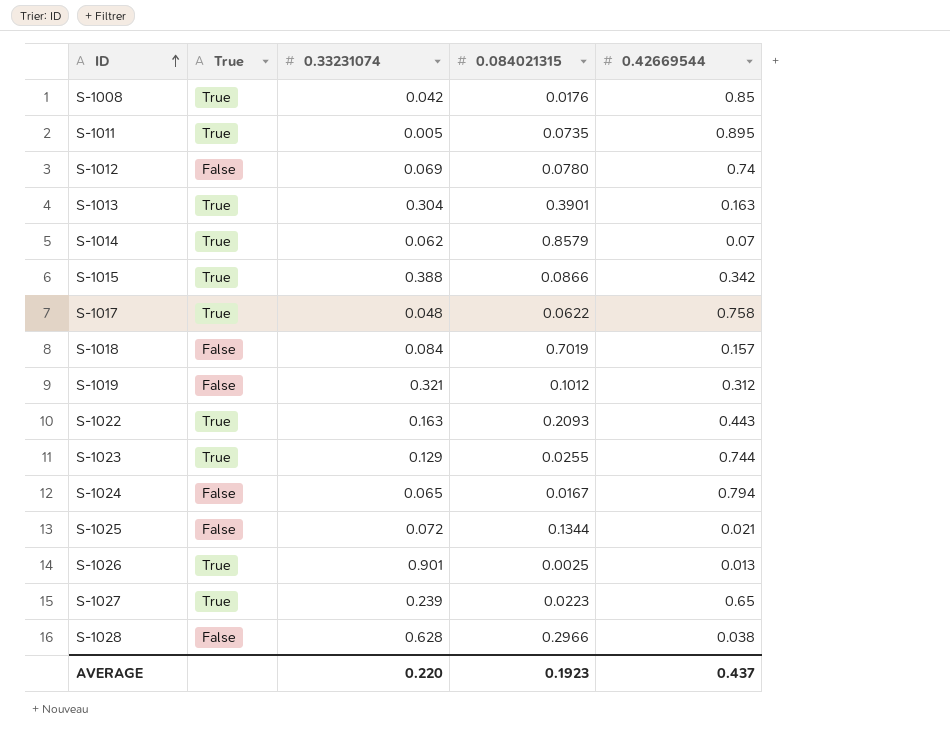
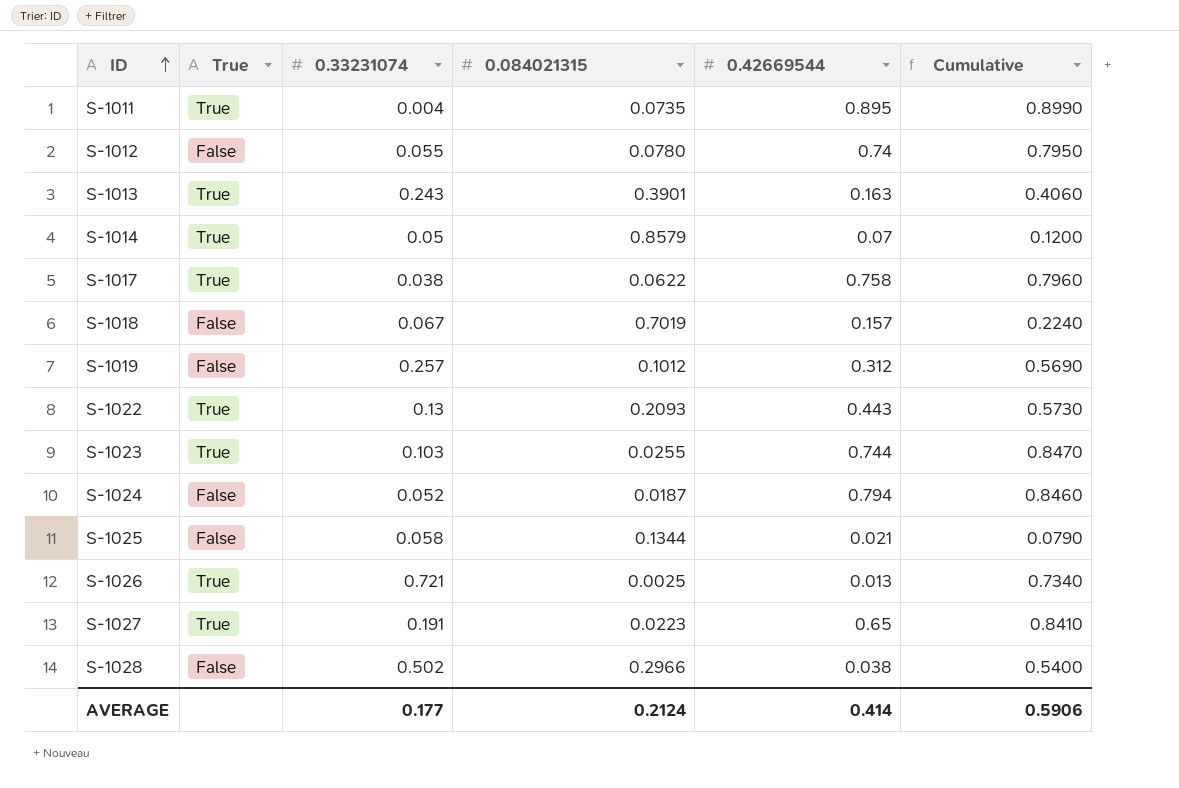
column Cumulative | formula: none -> [0.33231074] + [0.42669544]
row S-1008: True | 0.042 | 0.0176 | 0.85 -> none
row S-1015: True | 0.388 | 0.0866 | 0.342 -> none
S-1011 | 0.33231074: 0.005 -> 0.004
S-1012 | 0.33231074: 0.069 -> 0.055
S-1013 | 0.33231074: 0.304 -> 0.243
S-1014 | 0.33231074: 0.062 -> 0.05
S-1017 | 0.33231074: 0.048 -> 0.038
S-1018 | 0.33231074: 0.084 -> 0.067
S-1019 | 0.33231074: 0.321 -> 0.257
S-1022 | 0.33231074: 0.163 -> 0.13
S-1023 | 0.33231074: 0.129 -> 0.103
S-1024 | 0.33231074: 0.065 -> 0.052
S-1024 | 0.084021315: 0.0167 -> 0.0187
S-1025 | 0.33231074: 0.072 -> 0.058
S-1026 | 0.33231074: 0.901 -> 0.721
S-1027 | 0.33231074: 0.239 -> 0.191
S-1028 | 0.33231074: 0.628 -> 0.502
AVERAGE | 0.33231074: 0.220 -> 0.177
AVERAGE | 0.084021315: 0.1923 -> 0.2124
AVERAGE | 0.42669544: 0.437 -> 0.414

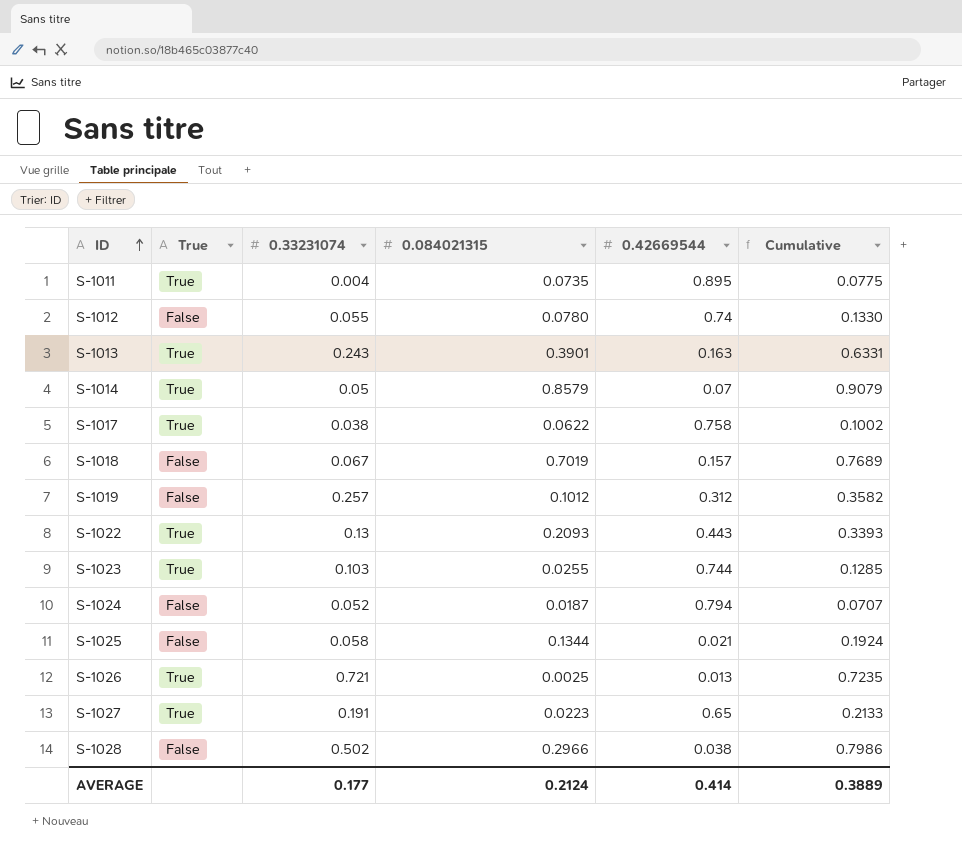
column Cumulative | formula: [0.33231074] + [0.42669544] -> [0.33231074] + [0.084021315]
AVERAGE | Cumulative: 0.5906 -> 0.3889

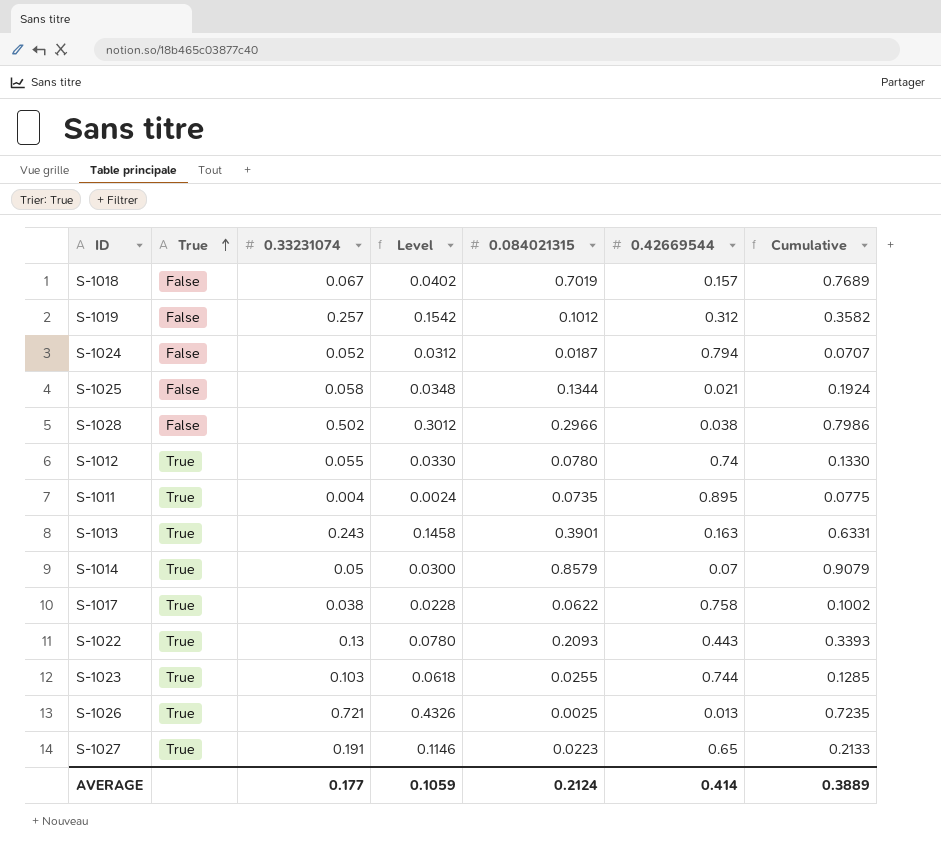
row order: ID ascending -> True ascending
column Level | formula: none -> [0.33231074] * 0.6
S-1012 | True: False -> True

